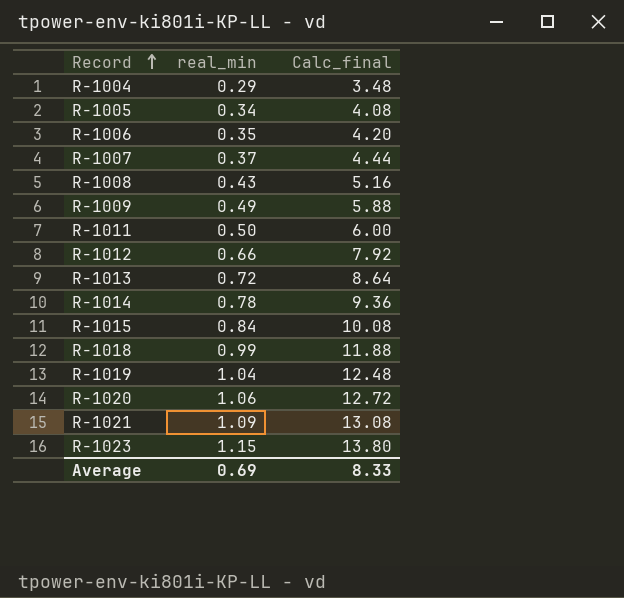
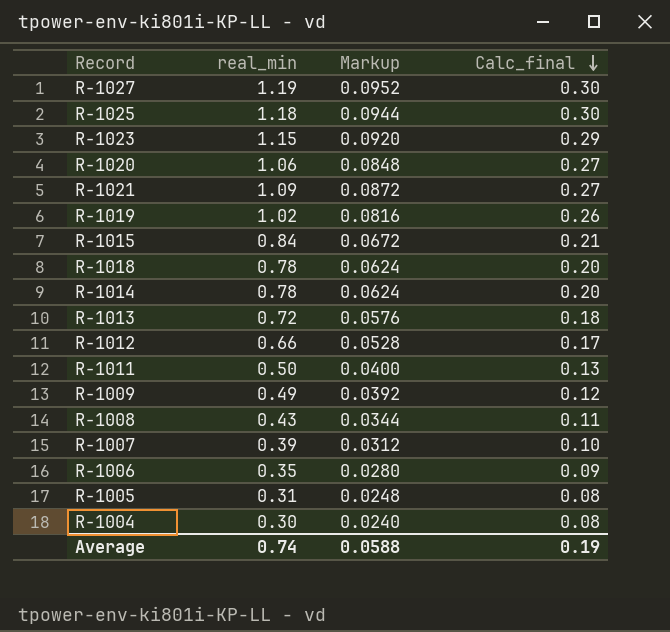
row order: Record ascending -> Calc_final descending
column Markup | formula: none -> [real_min] * 0.08
column Calc_final | formula: [real_min] * 12 -> [real_min] * 0.25
row R-1027: none -> 1.19 | 0.0952 | 0.30
row R-1025: none -> 1.18 | 0.0944 | 0.30
R-1019 | real_min: 1.04 -> 1.02
R-1018 | real_min: 0.99 -> 0.78
R-1007 | real_min: 0.37 -> 0.39
R-1005 | real_min: 0.34 -> 0.31
R-1004 | real_min: 0.29 -> 0.30
Average | real_min: 0.69 -> 0.74
Average | Calc_final: 8.33 -> 0.19

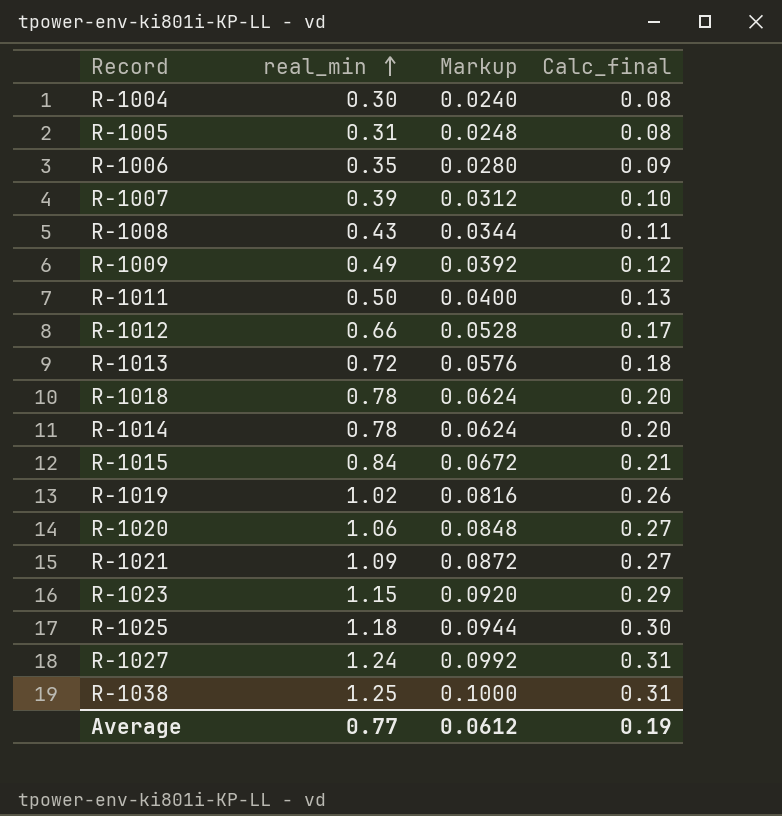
row order: Calc_final descending -> real_min ascending
R-1027 | real_min: 1.19 -> 1.24
R-1027 | Markup: 0.0952 -> 0.0992
R-1027 | Calc_final: 0.30 -> 0.31
row R-1038: none -> 1.25 | 0.1000 | 0.31
Average | real_min: 0.74 -> 0.77
Average | Markup: 0.0588 -> 0.0612

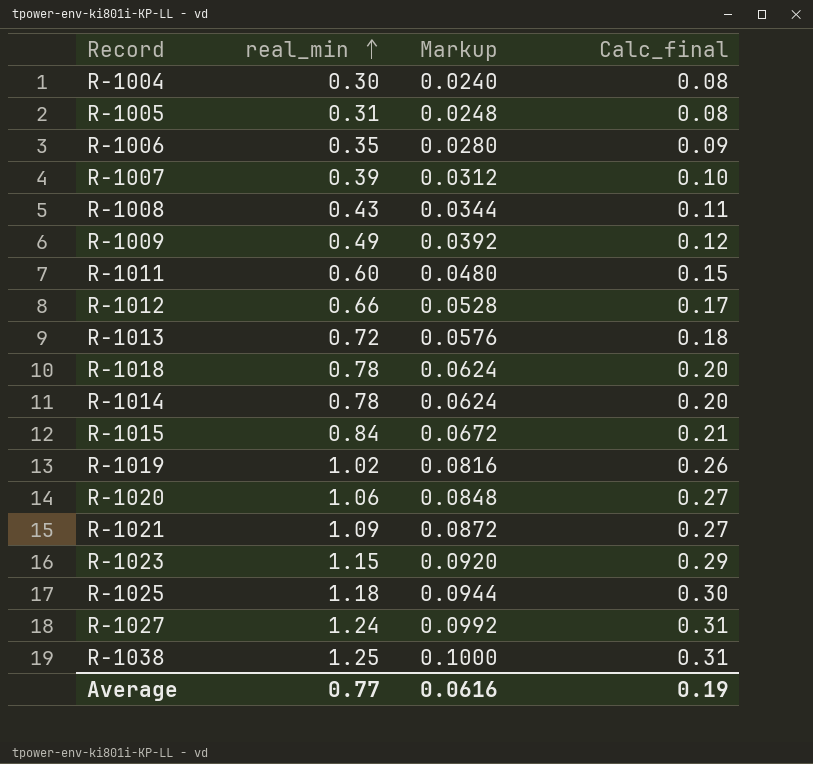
R-1011 | real_min: 0.50 -> 0.60
R-1011 | Markup: 0.0400 -> 0.0480
R-1011 | Calc_final: 0.13 -> 0.15
Average | Markup: 0.0612 -> 0.0616

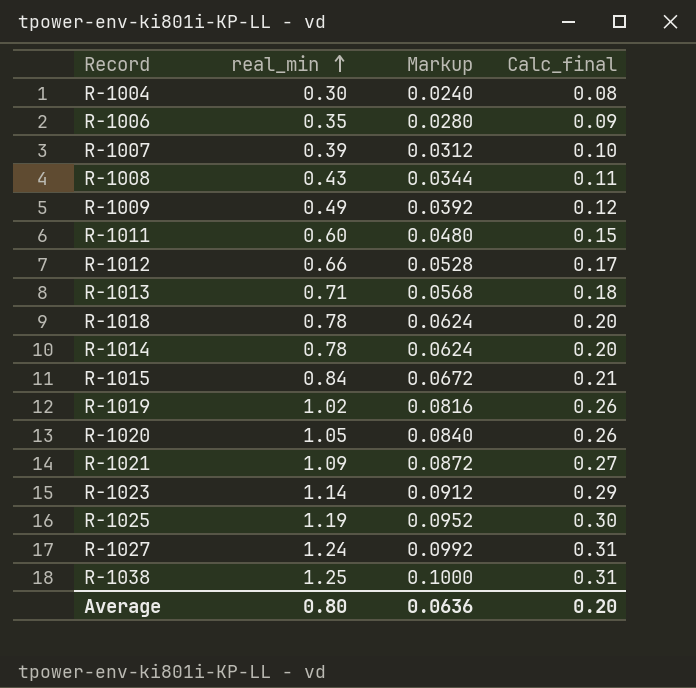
row R-1005: 0.31 | 0.0248 | 0.08 -> none
R-1013 | real_min: 0.72 -> 0.71
R-1013 | Markup: 0.0576 -> 0.0568
R-1020 | real_min: 1.06 -> 1.05
R-1020 | Markup: 0.0848 -> 0.0840
R-1020 | Calc_final: 0.27 -> 0.26
R-1023 | real_min: 1.15 -> 1.14
R-1023 | Markup: 0.0920 -> 0.0912
R-1025 | real_min: 1.18 -> 1.19
R-1025 | Markup: 0.0944 -> 0.0952
Average | real_min: 0.77 -> 0.80
Average | Markup: 0.0616 -> 0.0636
Average | Calc_final: 0.19 -> 0.20

